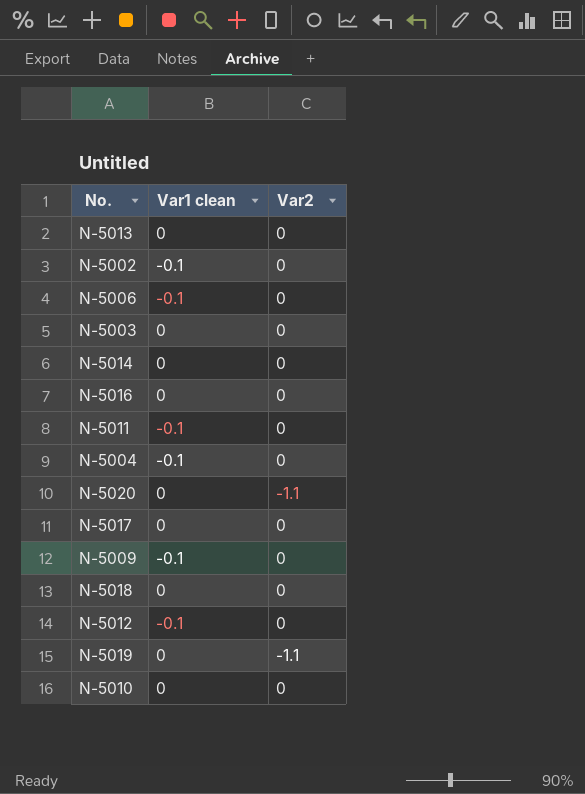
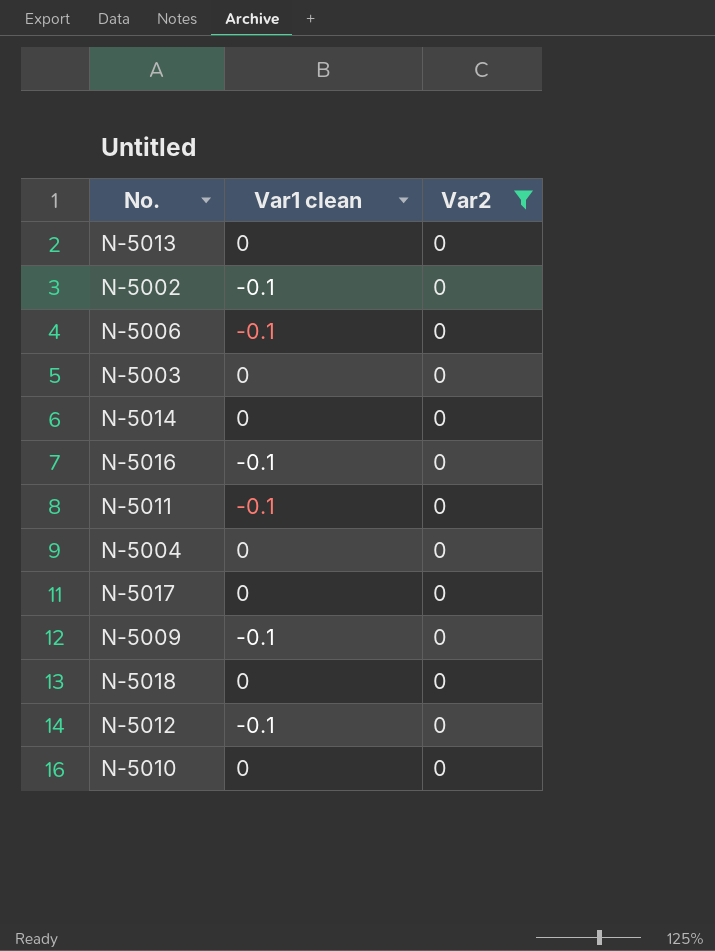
filter: none -> Var2 = 0
N-5016 | Var1 clean: 0 -> -0.1
N-5004 | Var1 clean: -0.1 -> 0

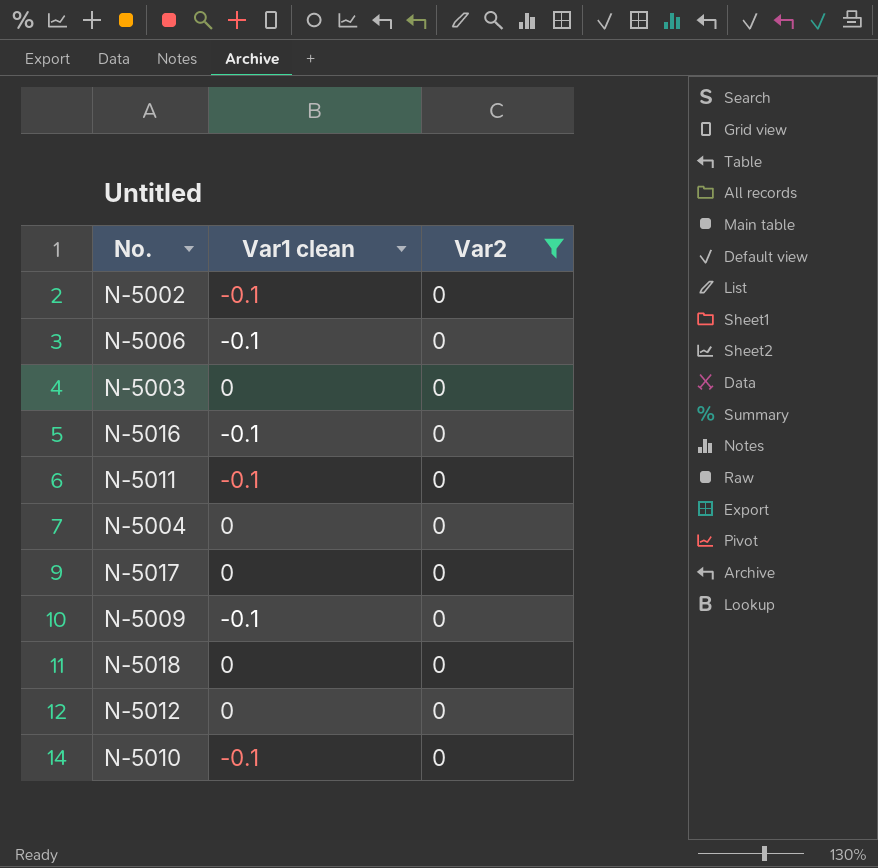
row N-5013: 0 | 0 -> none
row N-5014: 0 | 0 -> none
N-5012 | Var1 clean: -0.1 -> 0
N-5010 | Var1 clean: 0 -> -0.1

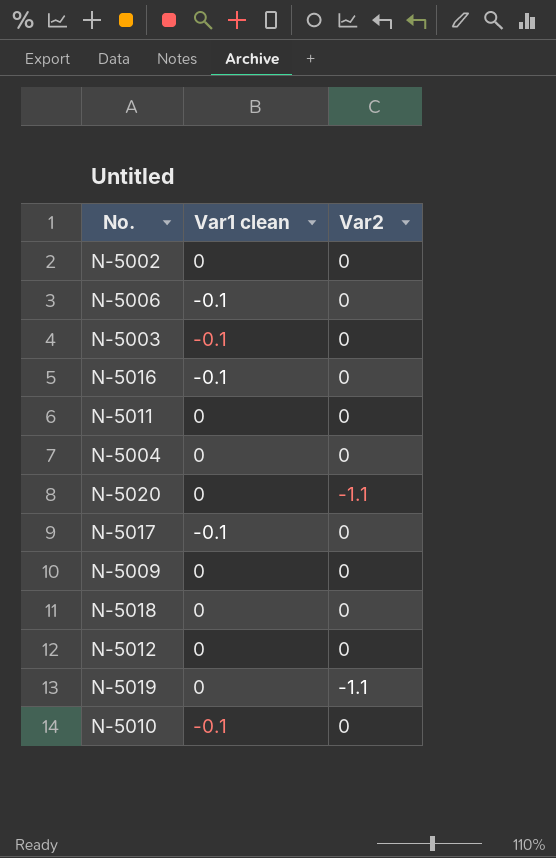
filter: Var2 = 0 -> none
N-5002 | Var1 clean: -0.1 -> 0
N-5003 | Var1 clean: 0 -> -0.1
N-5011 | Var1 clean: -0.1 -> 0
N-5017 | Var1 clean: 0 -> -0.1
N-5009 | Var1 clean: -0.1 -> 0

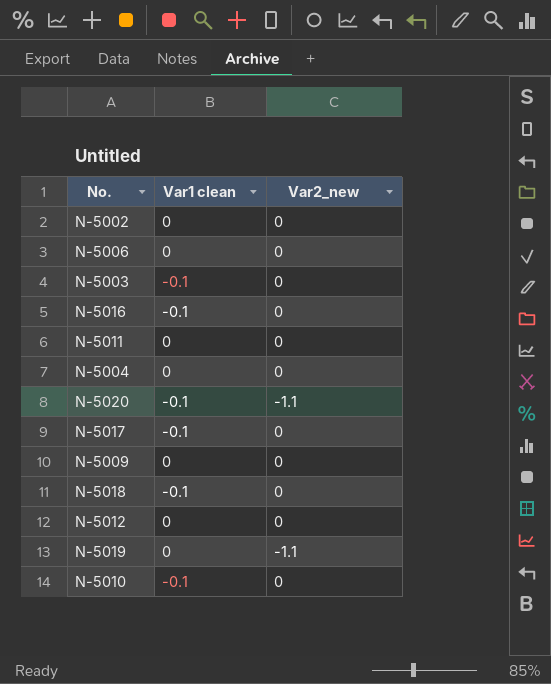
column name: Var2 -> Var2_new
N-5006 | Var1 clean: -0.1 -> 0
N-5020 | Var1 clean: 0 -> -0.1
N-5018 | Var1 clean: 0 -> -0.1

